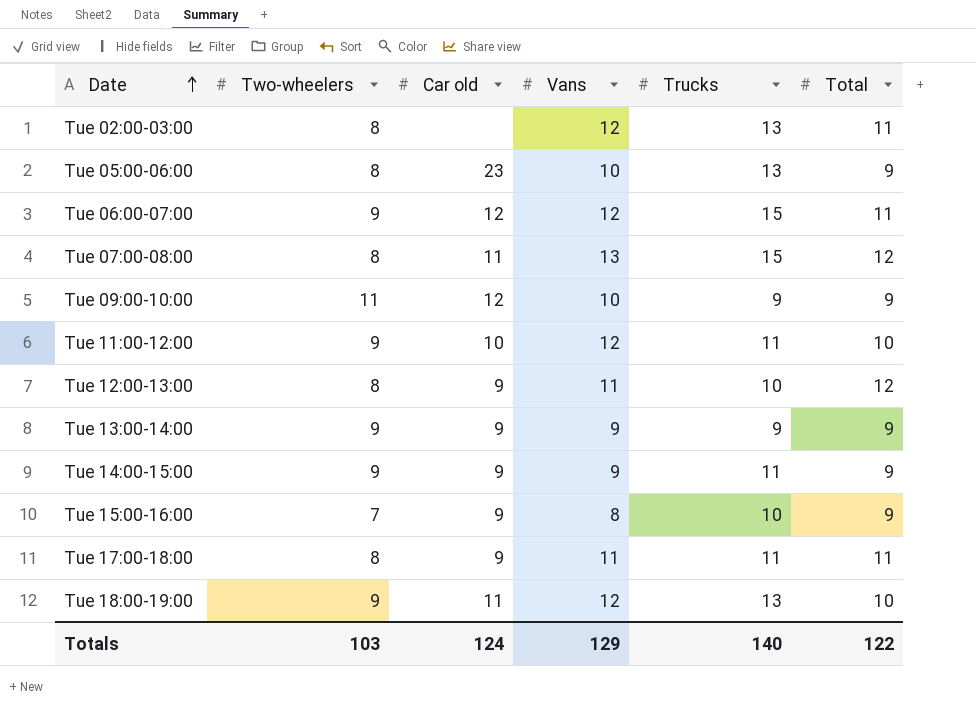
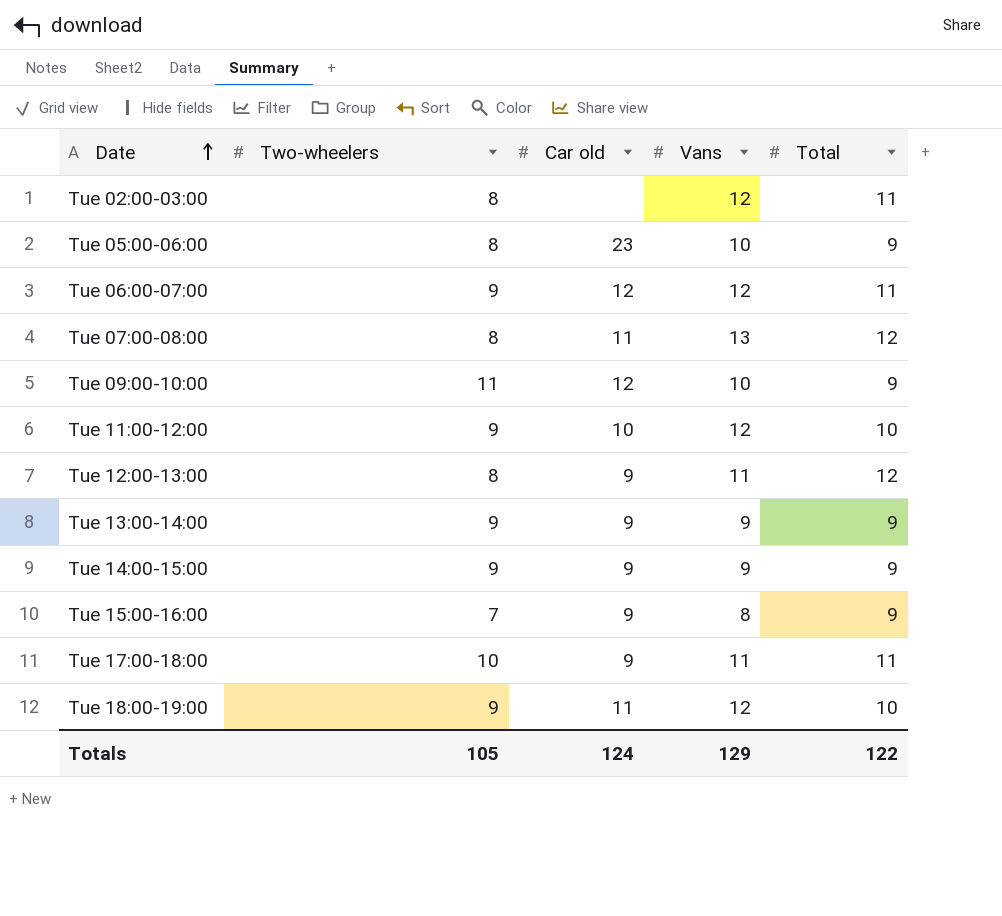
column Trucks | position: 5 -> none
Tue 17:00-18:00 | Two-wheelers: 8 -> 10
Totals | Two-wheelers: 103 -> 105

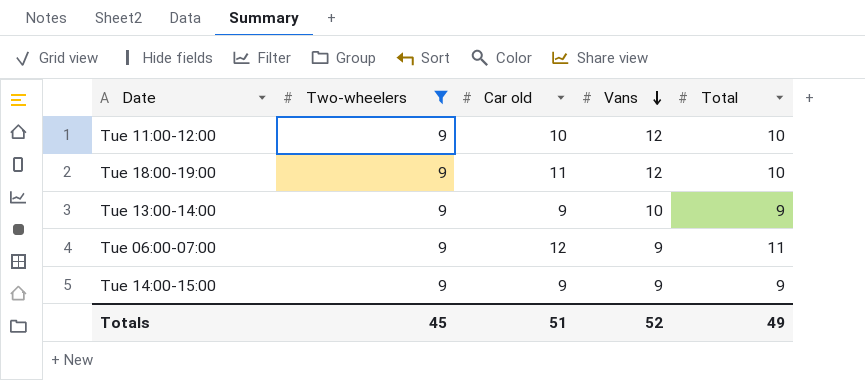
filter: none -> Two-wheelers = 9
row order: Date ascending -> Vans descending
Tue 13:00-14:00 | Vans: 9 -> 10
Tue 06:00-07:00 | Vans: 12 -> 9
Totals | Two-wheelers: 105 -> 45
Totals | Car old: 124 -> 51
Totals | Vans: 129 -> 52
Totals | Total: 122 -> 49

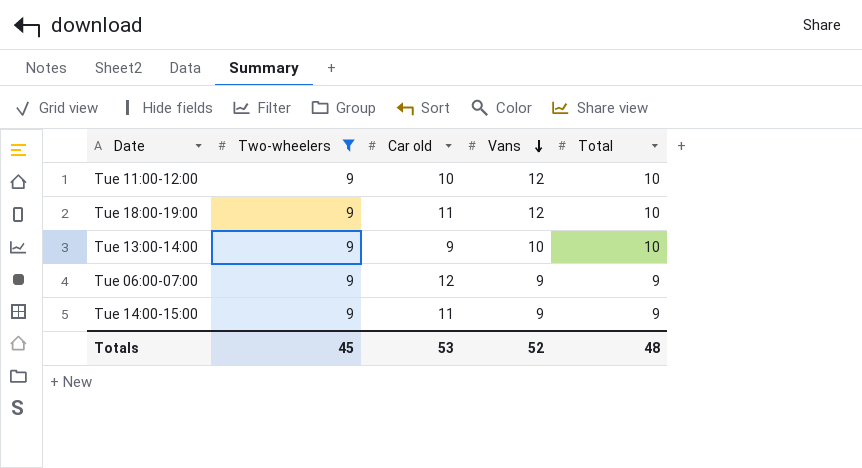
Tue 13:00-14:00 | Total: 9 -> 10
Tue 06:00-07:00 | Total: 11 -> 9
Tue 14:00-15:00 | Car old: 9 -> 11
Totals | Car old: 51 -> 53
Totals | Total: 49 -> 48

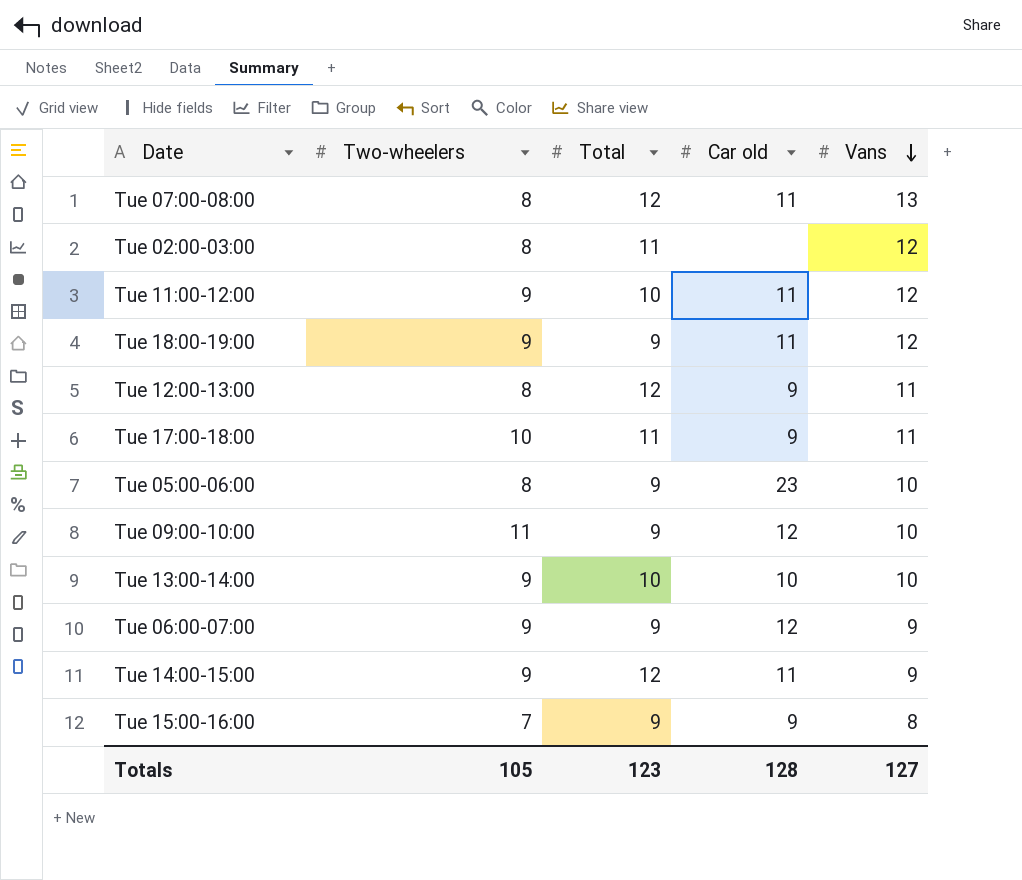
filter: Two-wheelers = 9 -> none
column Total | position: 5 -> 3
Tue 11:00-12:00 | Car old: 10 -> 11
Tue 18:00-19:00 | Total: 10 -> 9
Tue 13:00-14:00 | Car old: 9 -> 10
Tue 14:00-15:00 | Total: 9 -> 12
Totals | Two-wheelers: 45 -> 105
Totals | Total: 48 -> 123
Totals | Car old: 53 -> 128
Totals | Vans: 52 -> 127

